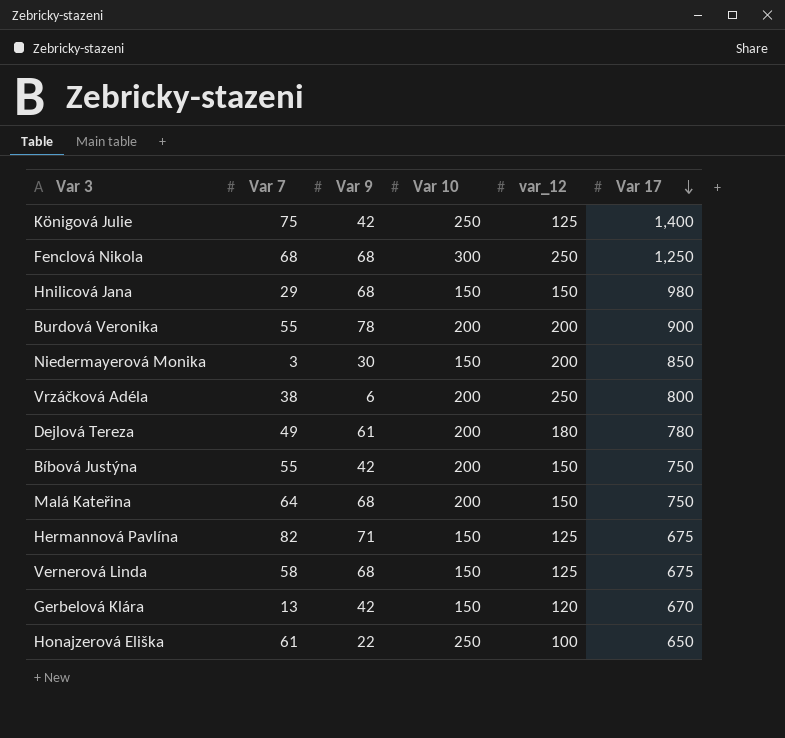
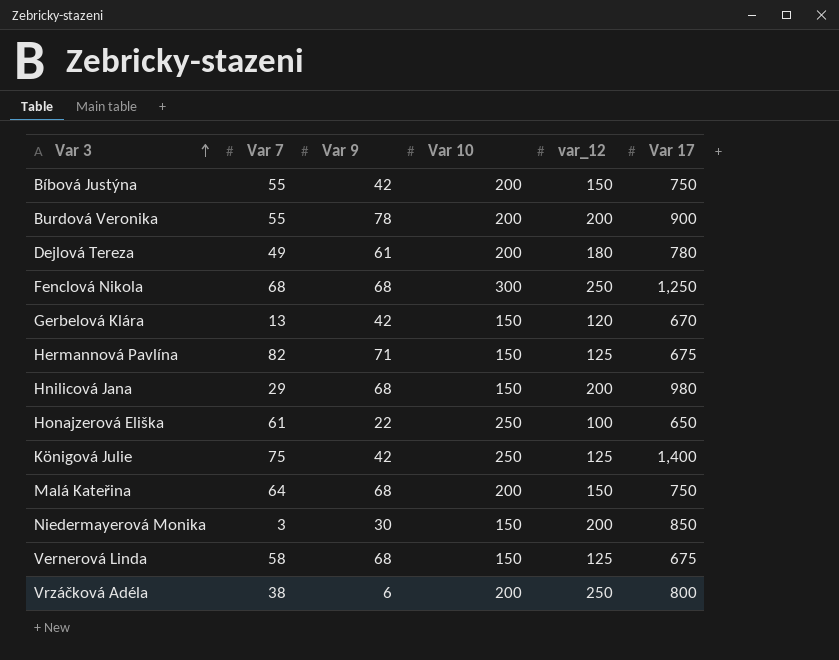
row order: Var 17 descending -> Var 3 ascending
Hnilicová Jana | var_12: 150 -> 200

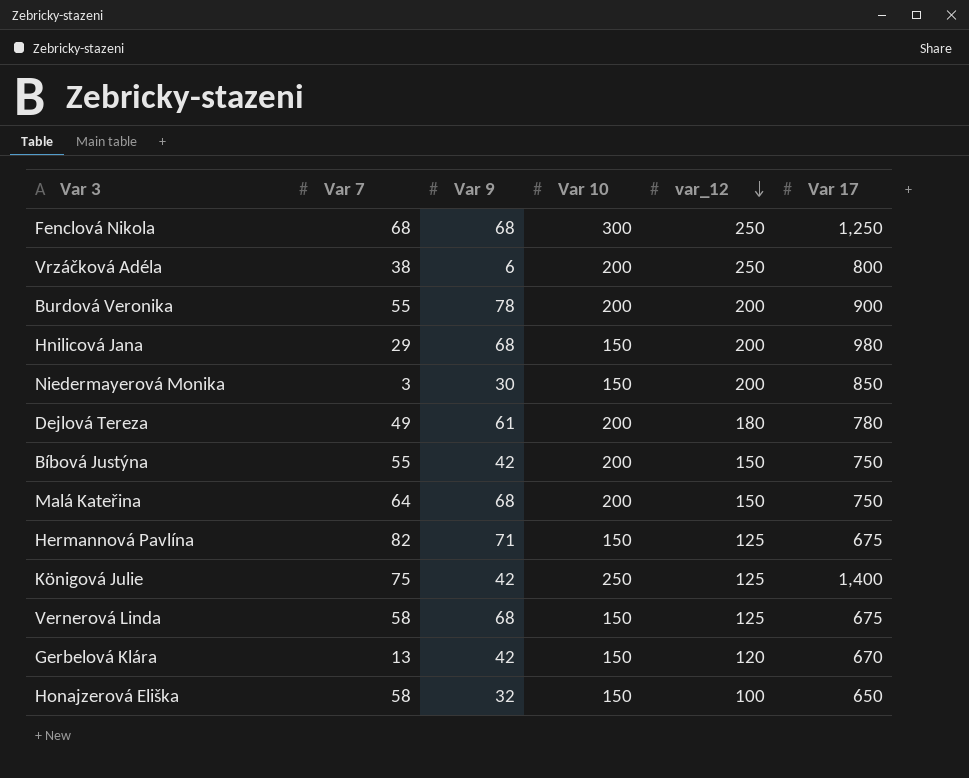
row order: Var 3 ascending -> var_12 descending
Honajzerová Eliška | Var 7: 61 -> 58
Honajzerová Eliška | Var 9: 22 -> 32
Honajzerová Eliška | Var 10: 250 -> 150

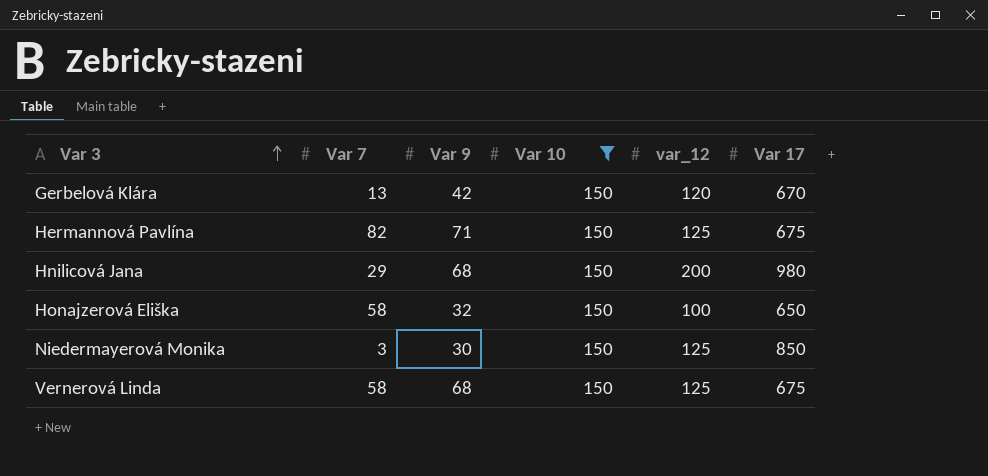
filter: none -> Var 10 = 150
row order: var_12 descending -> Var 3 ascending
Niedermayerová Monika | var_12: 200 -> 125

